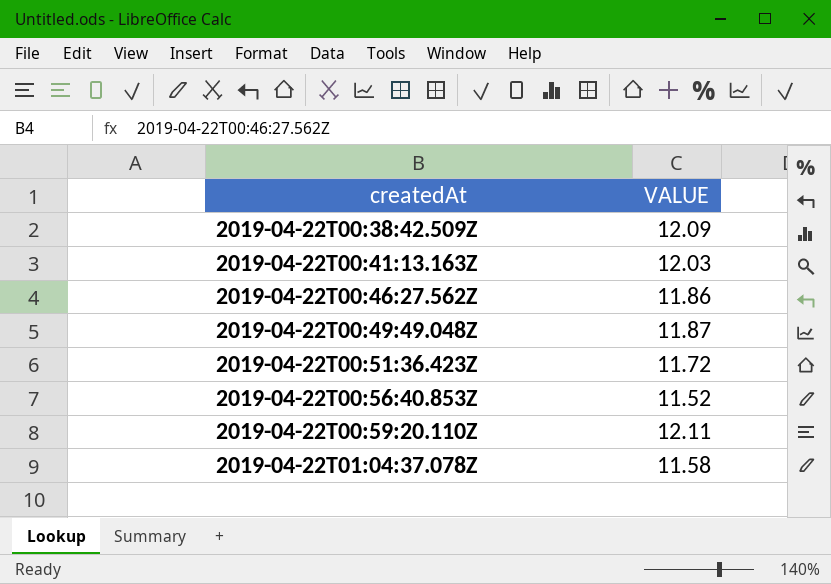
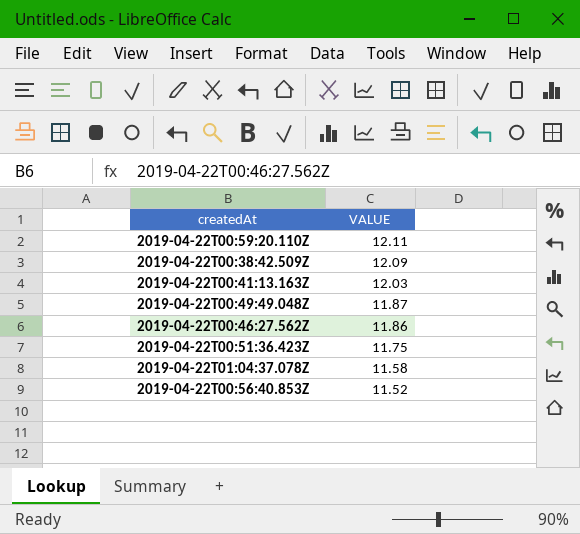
row order: createdAt ascending -> VALUE descending
2019-04-22T00:51:36.423Z | VALUE: 11.72 -> 11.75

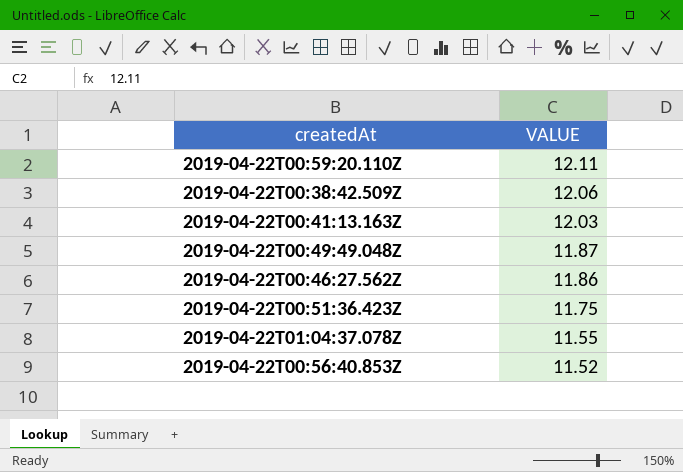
2019-04-22T00:38:42.509Z | VALUE: 12.09 -> 12.06
2019-04-22T01:04:37.078Z | VALUE: 11.58 -> 11.55

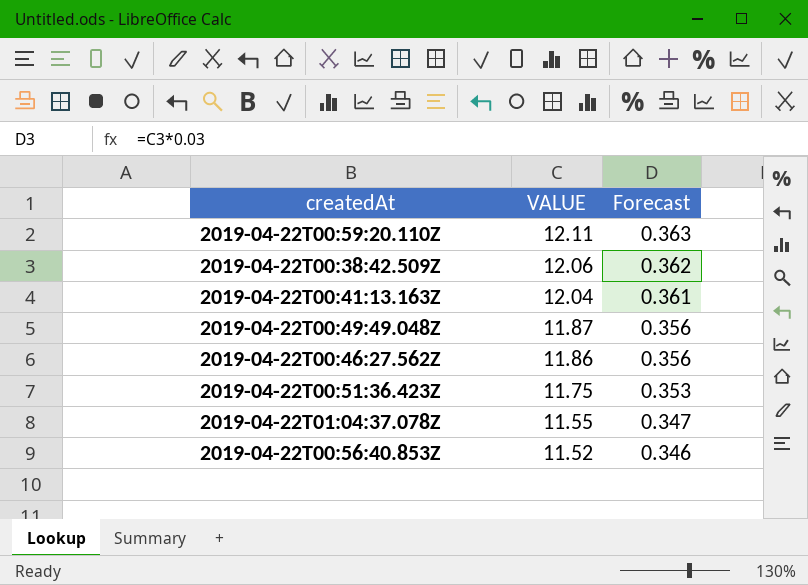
column Forecast | formula: none -> [VALUE] * 0.03
2019-04-22T00:41:13.163Z | VALUE: 12.03 -> 12.04

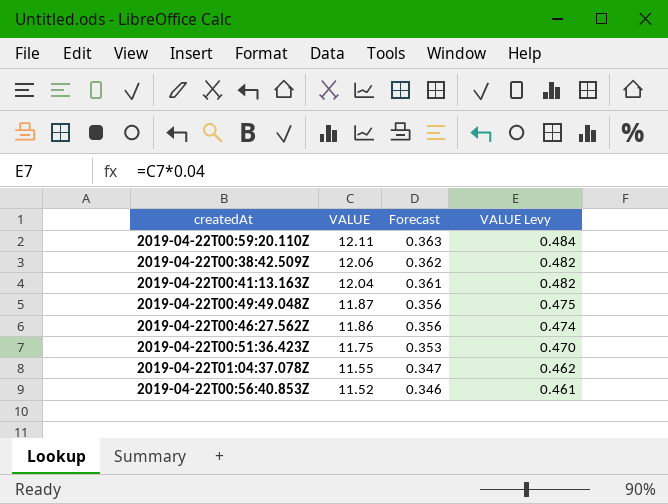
column VALUE Levy | formula: none -> [VALUE] * 0.04

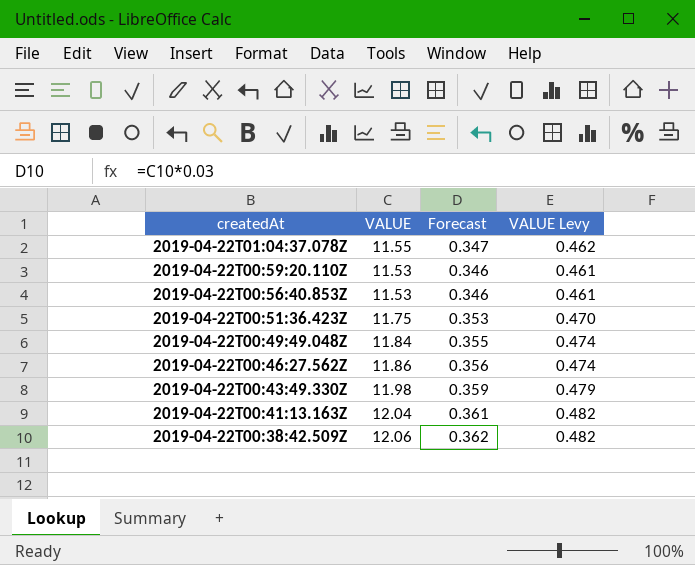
row order: VALUE descending -> createdAt descending
2019-04-22T00:59:20.110Z | VALUE: 12.11 -> 11.53
2019-04-22T00:59:20.110Z | Forecast: 0.363 -> 0.346
2019-04-22T00:59:20.110Z | VALUE Levy: 0.484 -> 0.461
2019-04-22T00:56:40.853Z | VALUE: 11.52 -> 11.53
2019-04-22T00:49:49.048Z | VALUE: 11.87 -> 11.84
2019-04-22T00:49:49.048Z | Forecast: 0.356 -> 0.355
2019-04-22T00:49:49.048Z | VALUE Levy: 0.475 -> 0.474
row 2019-04-22T00:43:49.330Z: none -> 11.98 | 0.359 | 0.479

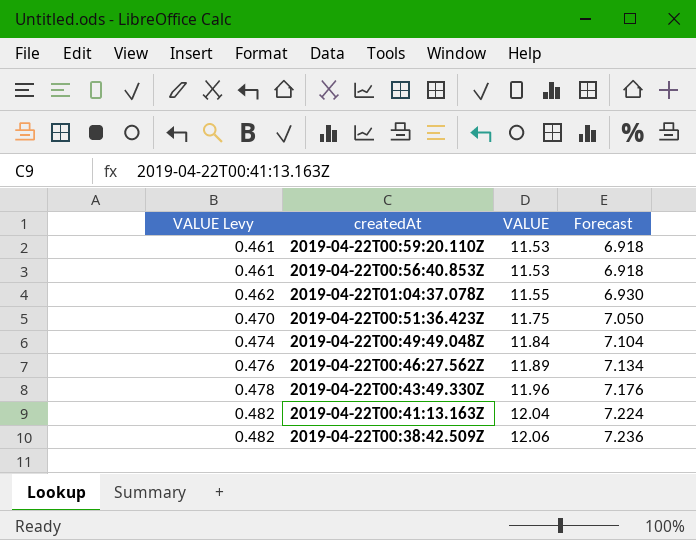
row order: createdAt descending -> VALUE Levy ascending
column VALUE Levy | position: 4 -> 1
column Forecast | formula: [VALUE] * 0.03 -> [VALUE] * 0.6
2019-04-22T00:46:27.562Z | VALUE Levy: 0.474 -> 0.476
2019-04-22T00:46:27.562Z | VALUE: 11.86 -> 11.89
2019-04-22T00:43:49.330Z | VALUE Levy: 0.479 -> 0.478
2019-04-22T00:43:49.330Z | VALUE: 11.98 -> 11.96

